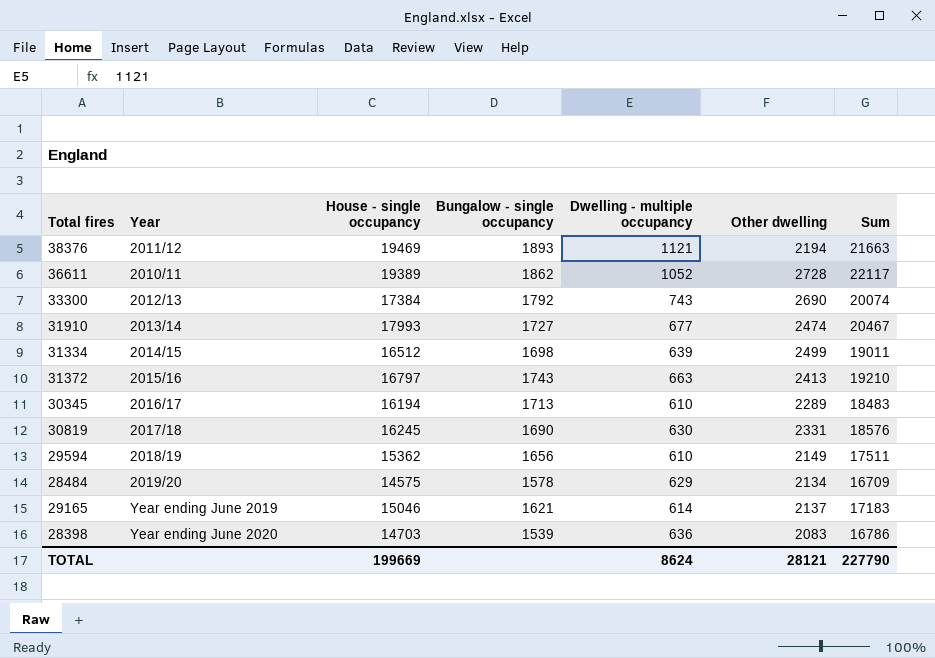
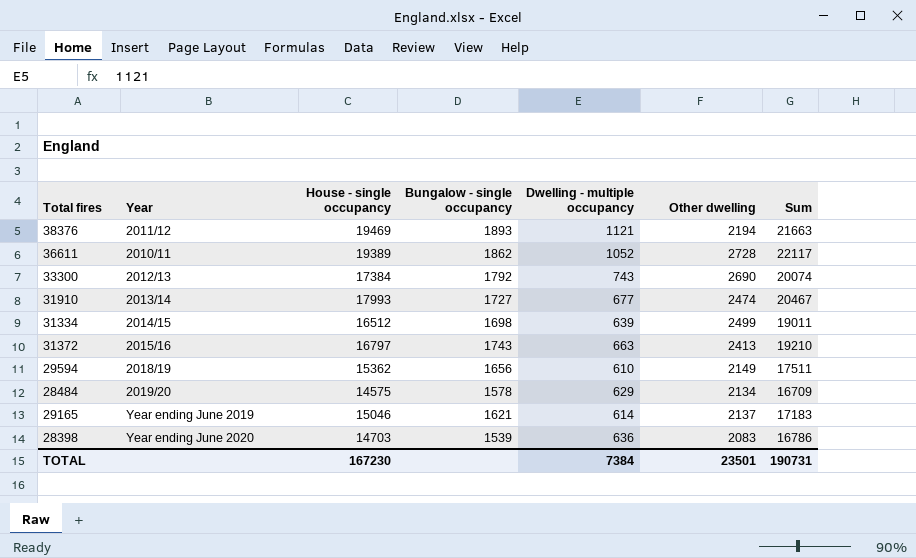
row 30345: 2016/17 | 16194 | 1713 | 610 | 2289 | 18483 -> none
row 30819: 2017/18 | 16245 | 1690 | 630 | 2331 | 18576 -> none
TOTAL | House - single occupancy: 199669 -> 167230
TOTAL | Dwelling - multiple occupancy: 8624 -> 7384
TOTAL | Other dwelling: 28121 -> 23501
TOTAL | Sum: 227790 -> 190731

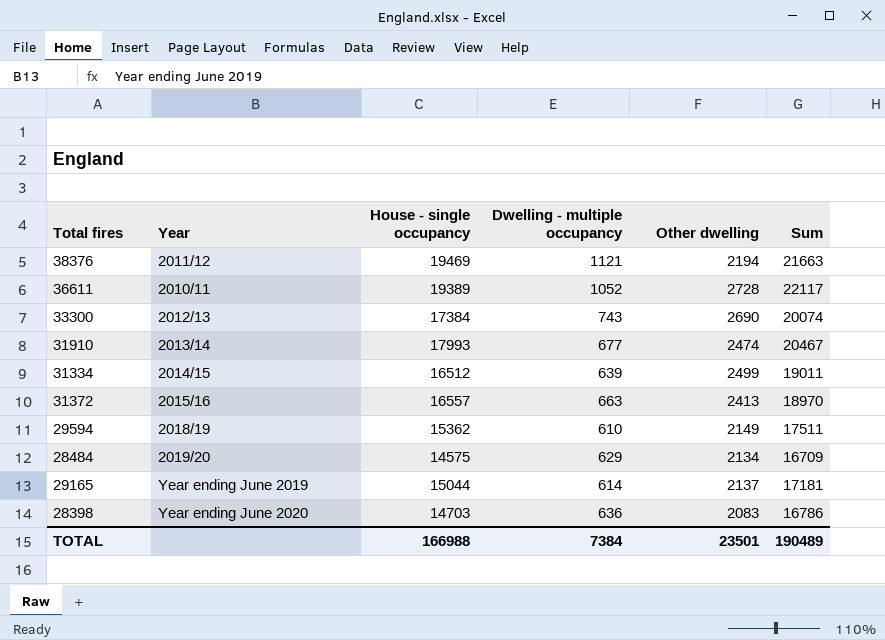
column Bungalow - single occupancy | position: 4 -> none
31372 | House - single occupancy: 16797 -> 16557
31372 | Sum: 19210 -> 18970
29165 | House - single occupancy: 15046 -> 15044
29165 | Sum: 17183 -> 17181
TOTAL | House - single occupancy: 167230 -> 166988
TOTAL | Sum: 190731 -> 190489

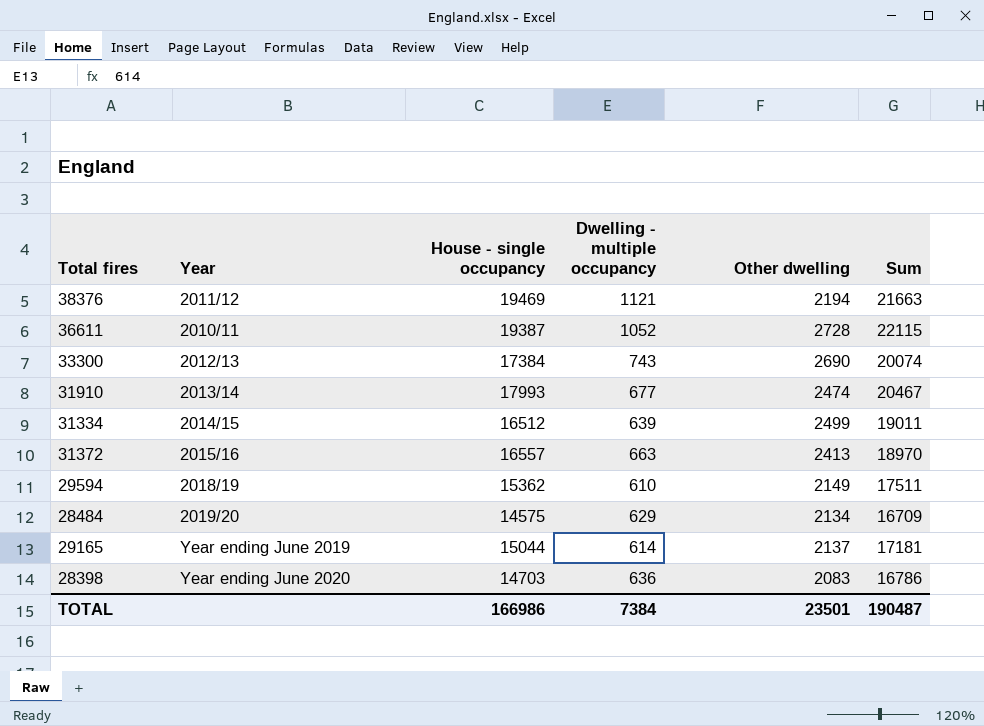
36611 | House - single occupancy: 19389 -> 19387
36611 | Sum: 22117 -> 22115
TOTAL | House - single occupancy: 166988 -> 166986
TOTAL | Sum: 190489 -> 190487

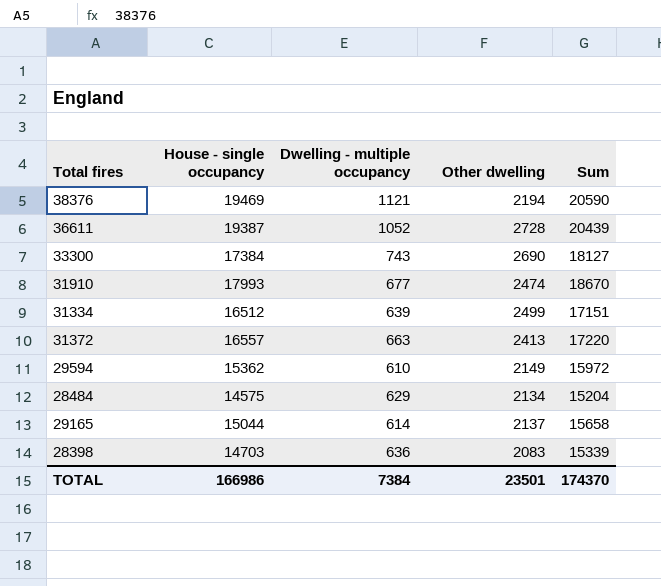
column Year | position: 2 -> none
column Sum | formula: [House - single occupancy] + [Other dwelling] -> [House - single occupancy] + [Dwelling - multiple occupancy]
TOTAL | Sum: 190487 -> 174370

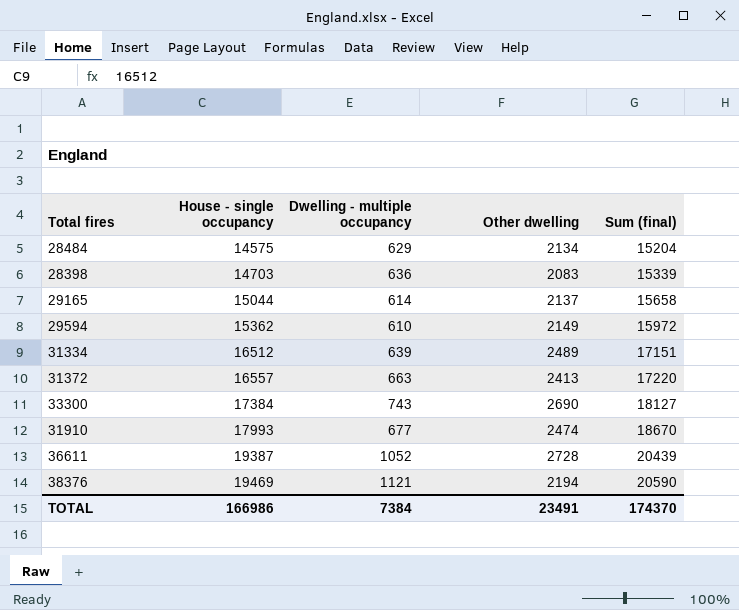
row order: none -> House - single occupancy ascending
column name: Sum -> Sum (final)
31334 | Other dwelling: 2499 -> 2489
TOTAL | Other dwelling: 23501 -> 23491

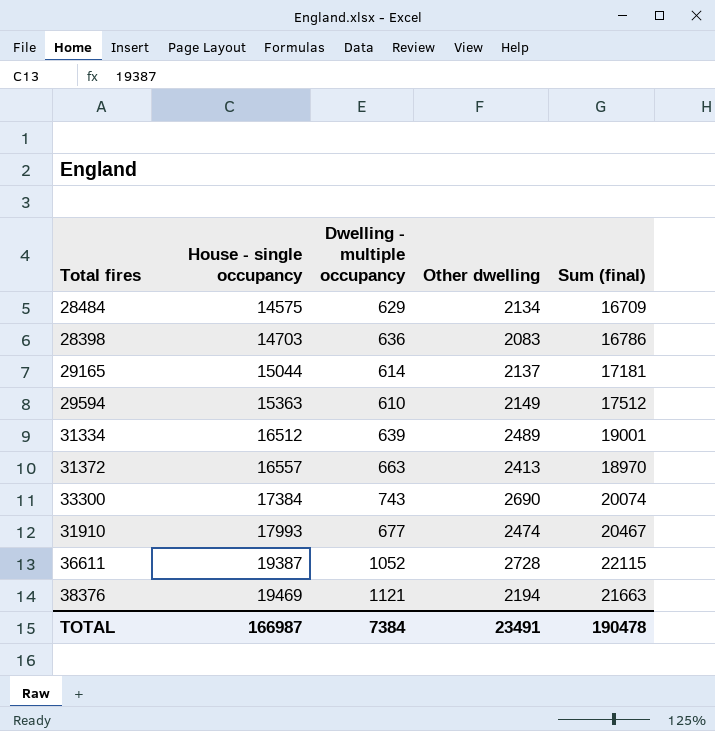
column Sum (final) | formula: [House - single occupancy] + [Dwelling - multiple occupancy] -> [House - single occupancy] + [Other dwelling]
29594 | House - single occupancy: 15362 -> 15363
TOTAL | House - single occupancy: 166986 -> 166987
TOTAL | Sum (final): 174370 -> 190478

